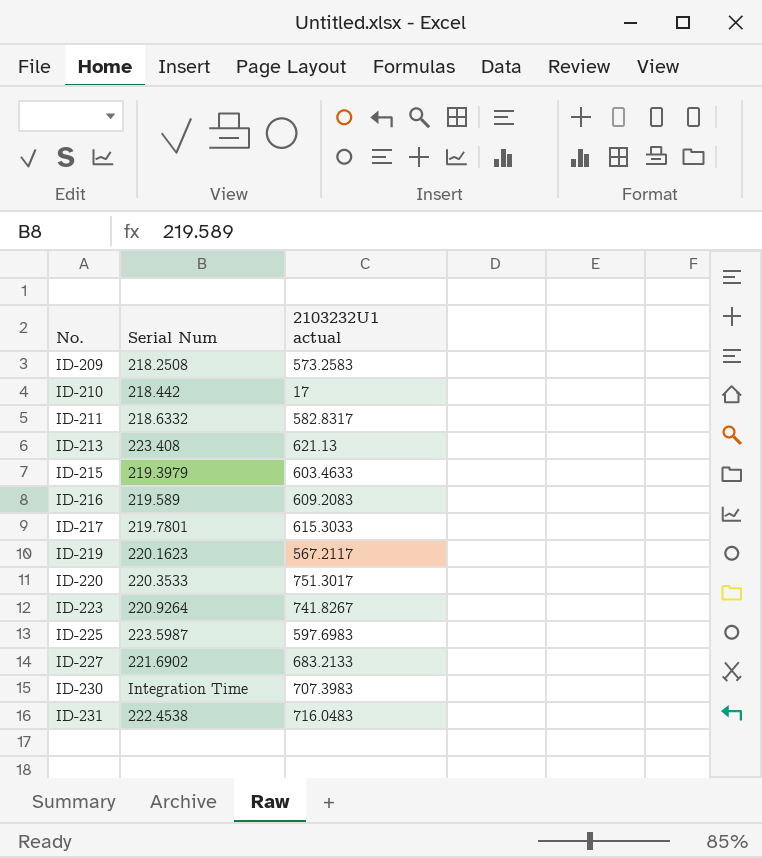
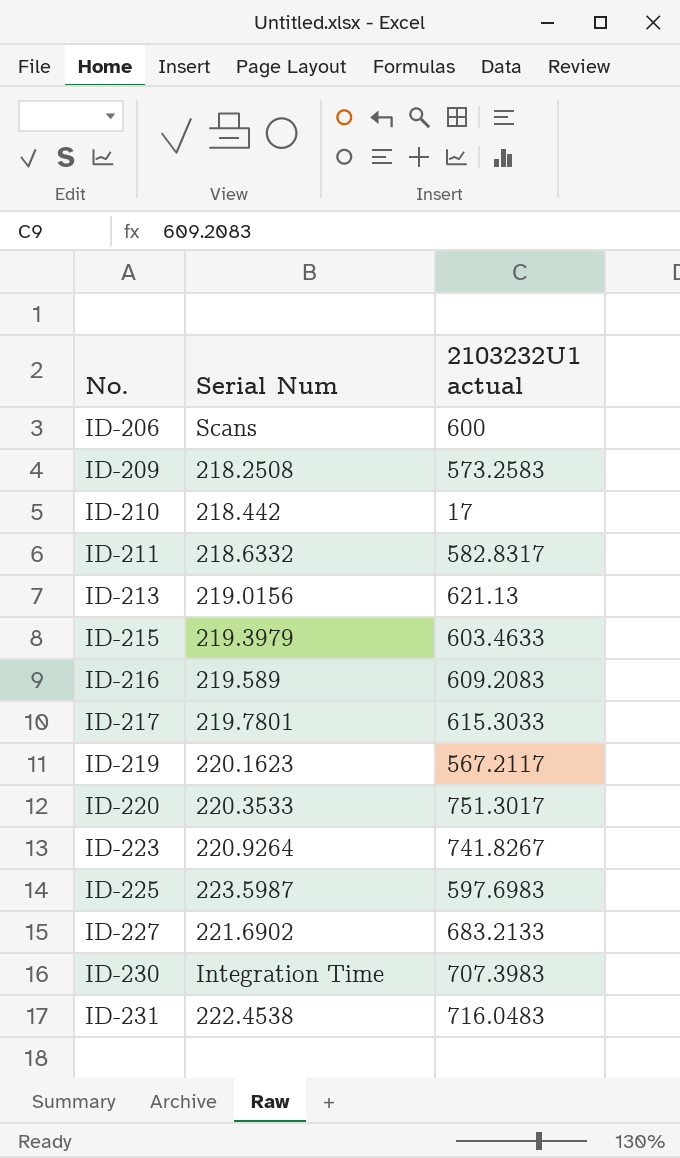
row ID-206: none -> Scans | 600
ID-213 | Serial Num: 223.408 -> 219.0156

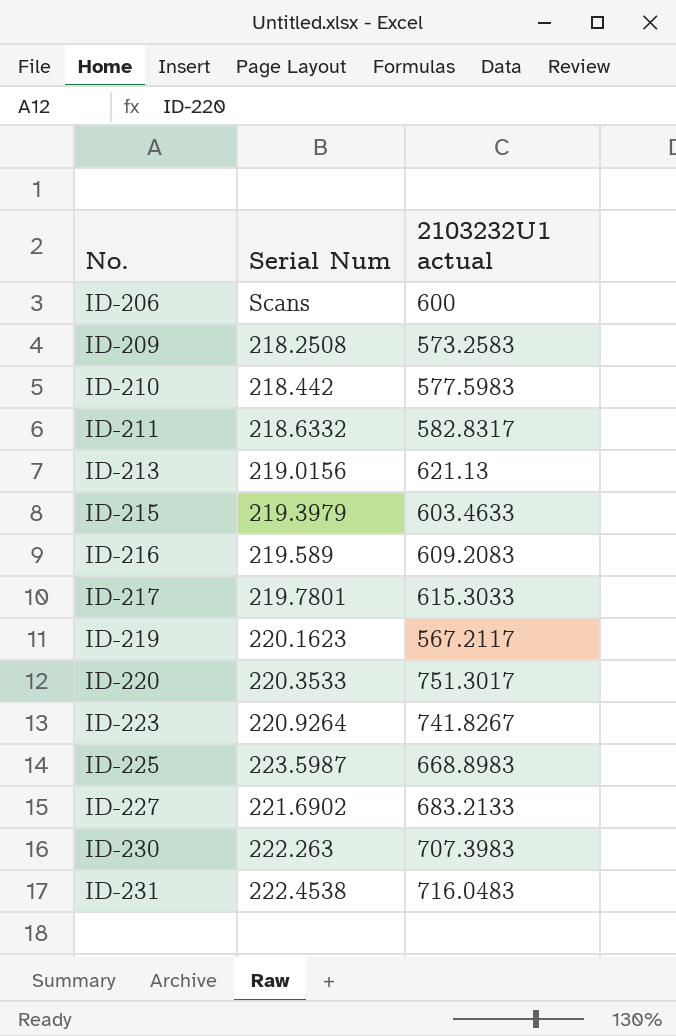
ID-210 | 2103232U1 actual: 17 -> 577.5983
ID-225 | 2103232U1 actual: 597.6983 -> 668.8983
ID-230 | Serial Num: Integration Time -> 222.263

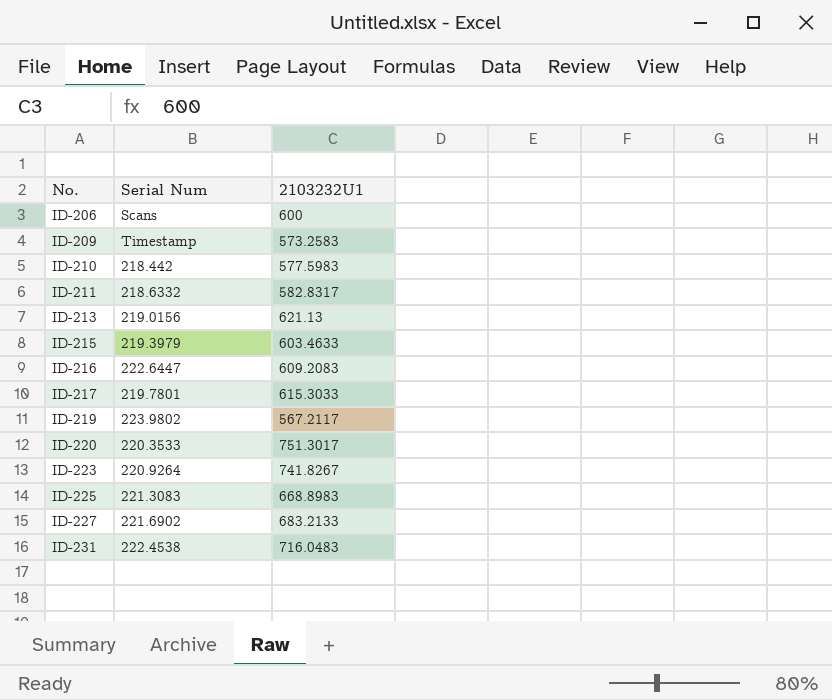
column name: 2103232U1 actual -> 2103232U1
row ID-230: 222.263 | 707.3983 -> none
ID-209 | Serial Num: 218.2508 -> Timestamp
ID-216 | Serial Num: 219.589 -> 222.6447
ID-219 | Serial Num: 220.1623 -> 223.9802
ID-225 | Serial Num: 223.5987 -> 221.3083

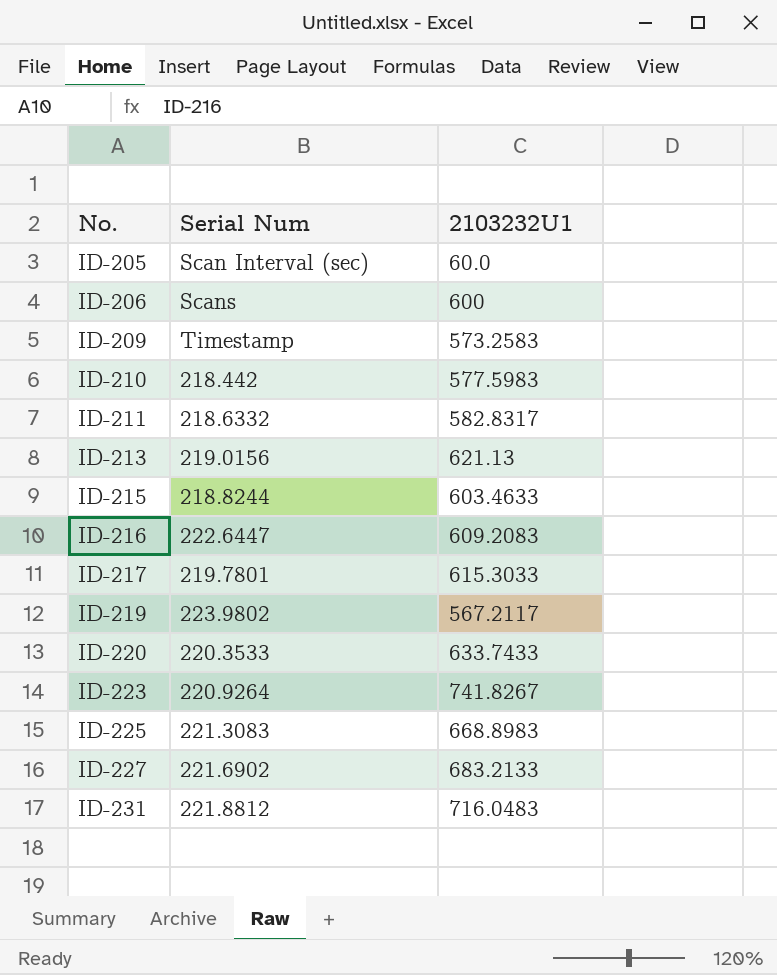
row ID-205: none -> Scan Interval (sec) | 60.0
ID-215 | Serial Num: 219.3979 -> 218.8244
ID-220 | 2103232U1: 751.3017 -> 633.7433
ID-231 | Serial Num: 222.4538 -> 221.8812

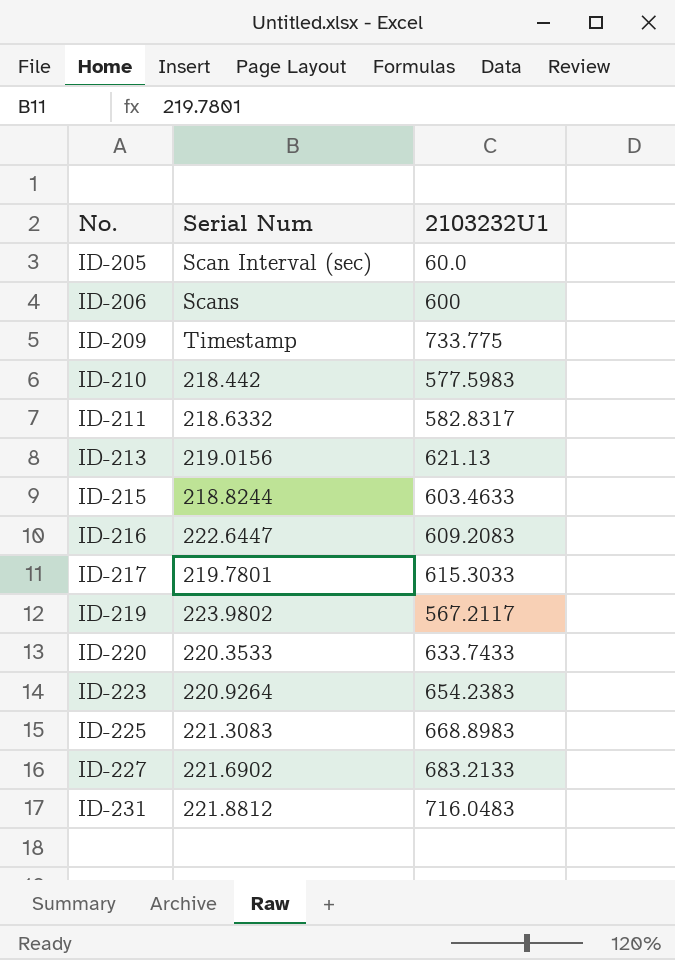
ID-209 | 2103232U1: 573.2583 -> 733.775
ID-223 | 2103232U1: 741.8267 -> 654.2383

